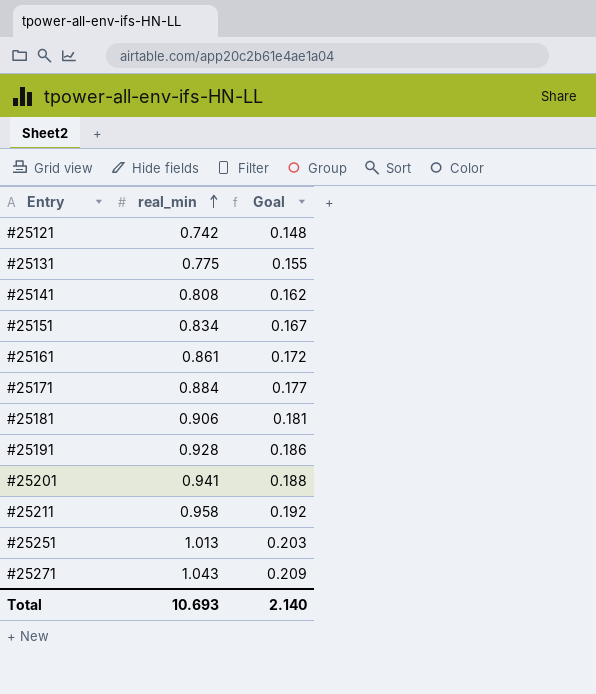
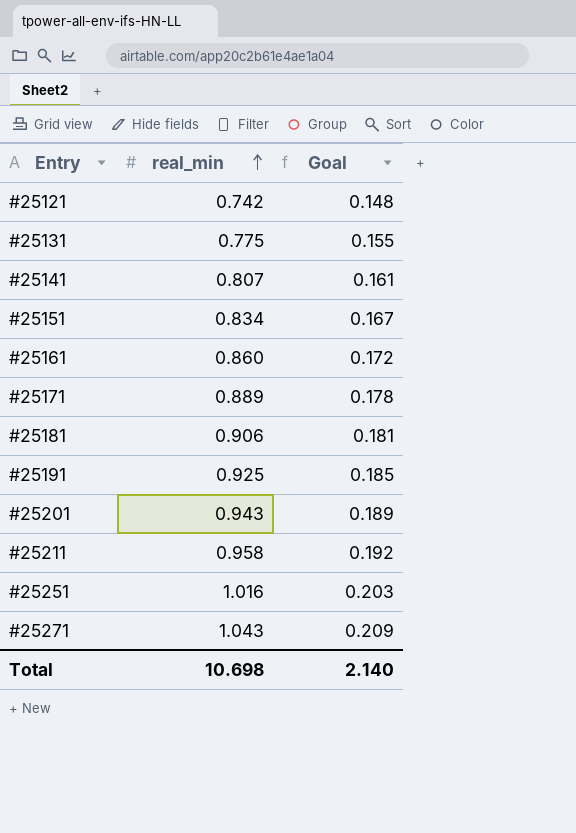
#25141 | real_min: 0.808 -> 0.807
#25141 | Goal: 0.162 -> 0.161
#25161 | real_min: 0.861 -> 0.860
#25171 | real_min: 0.884 -> 0.889
#25171 | Goal: 0.177 -> 0.178
#25191 | real_min: 0.928 -> 0.925
#25191 | Goal: 0.186 -> 0.185
#25201 | real_min: 0.941 -> 0.943
#25201 | Goal: 0.188 -> 0.189
#25251 | real_min: 1.013 -> 1.016
Total | real_min: 10.693 -> 10.698

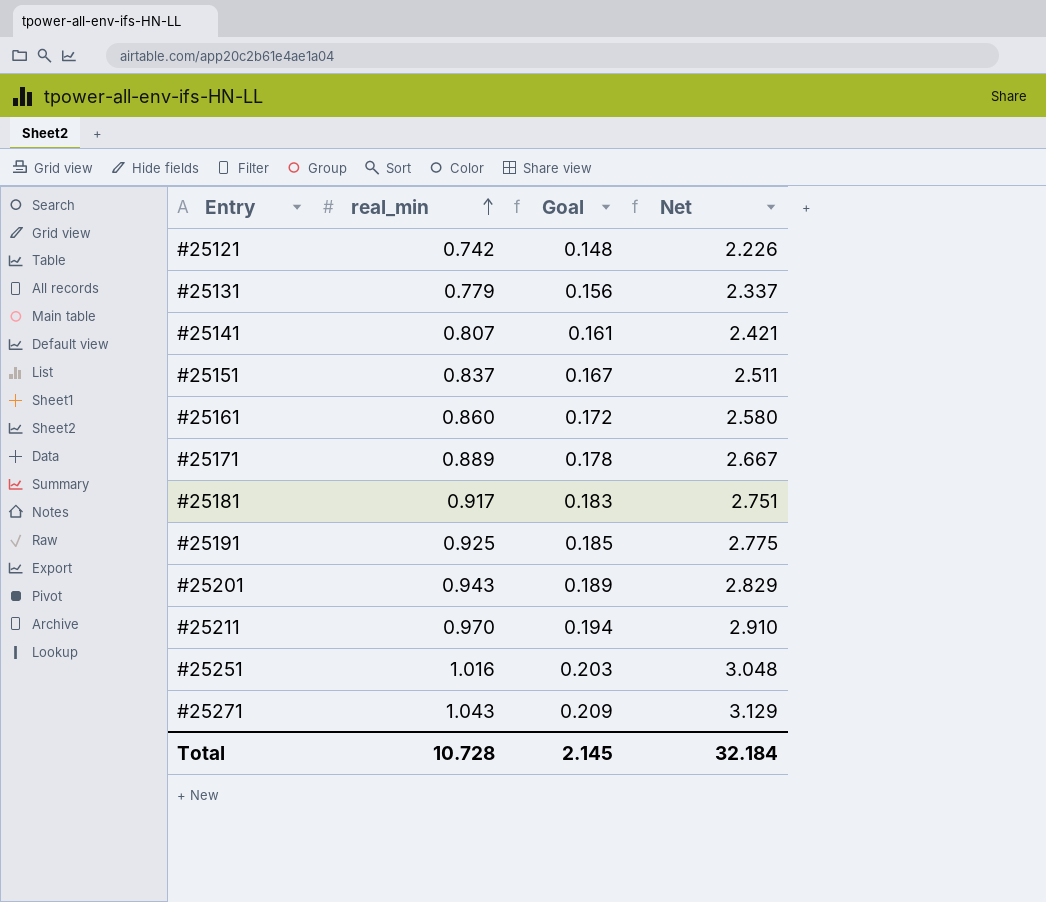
column Net | formula: none -> [real_min] * 3
#25131 | real_min: 0.775 -> 0.779
#25131 | Goal: 0.155 -> 0.156
#25151 | real_min: 0.834 -> 0.837
#25181 | real_min: 0.906 -> 0.917
#25181 | Goal: 0.181 -> 0.183
#25211 | real_min: 0.958 -> 0.970
#25211 | Goal: 0.192 -> 0.194
Total | real_min: 10.698 -> 10.728
Total | Goal: 2.140 -> 2.145

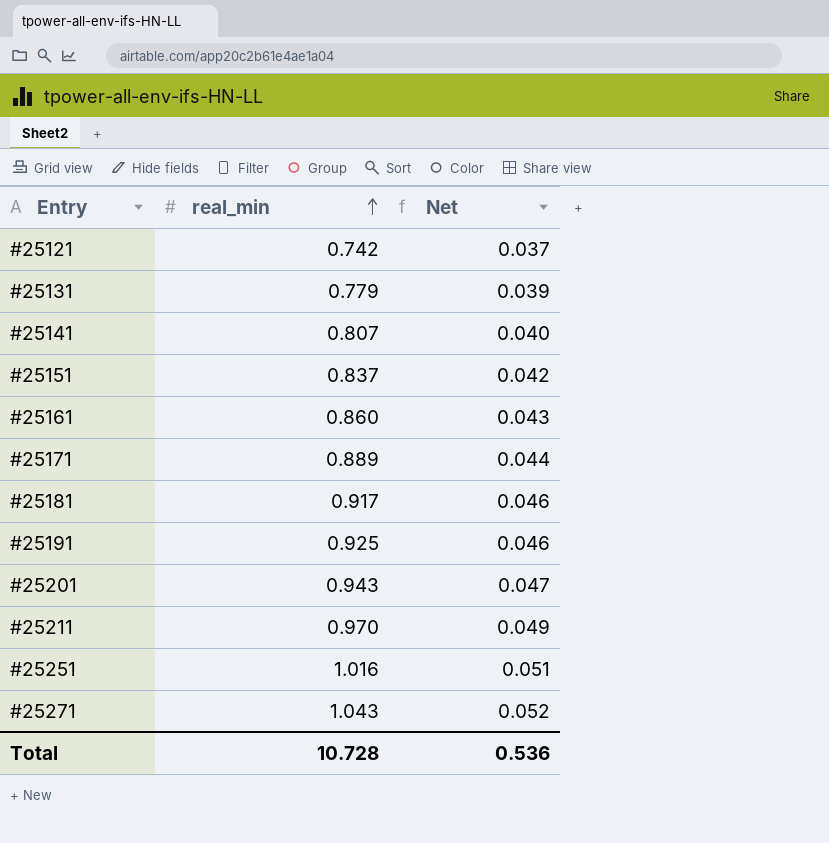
column Goal | formula: [real_min] * 0.2 -> none
column Net | formula: [real_min] * 3 -> [real_min] * 0.05
Total | Net: 32.184 -> 0.536

